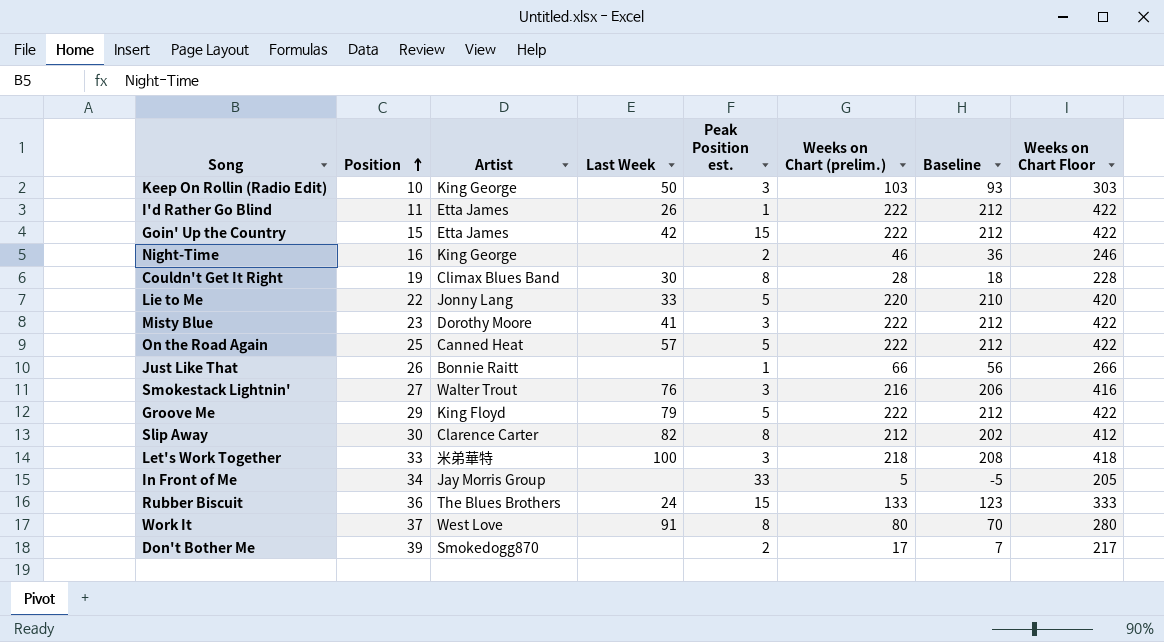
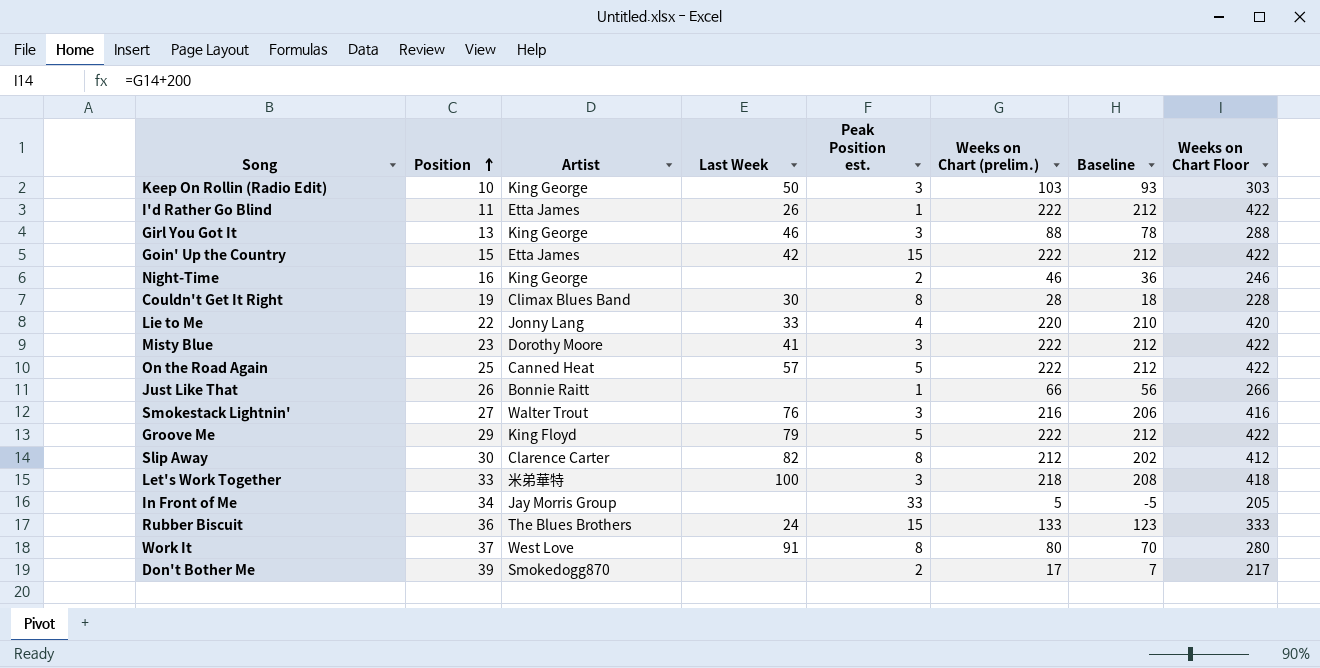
row Girl You Got It: none -> 13 | King George | 46 | 3 | 88 | 78 | 288
Lie to Me | Peak Position est.: 5 -> 4

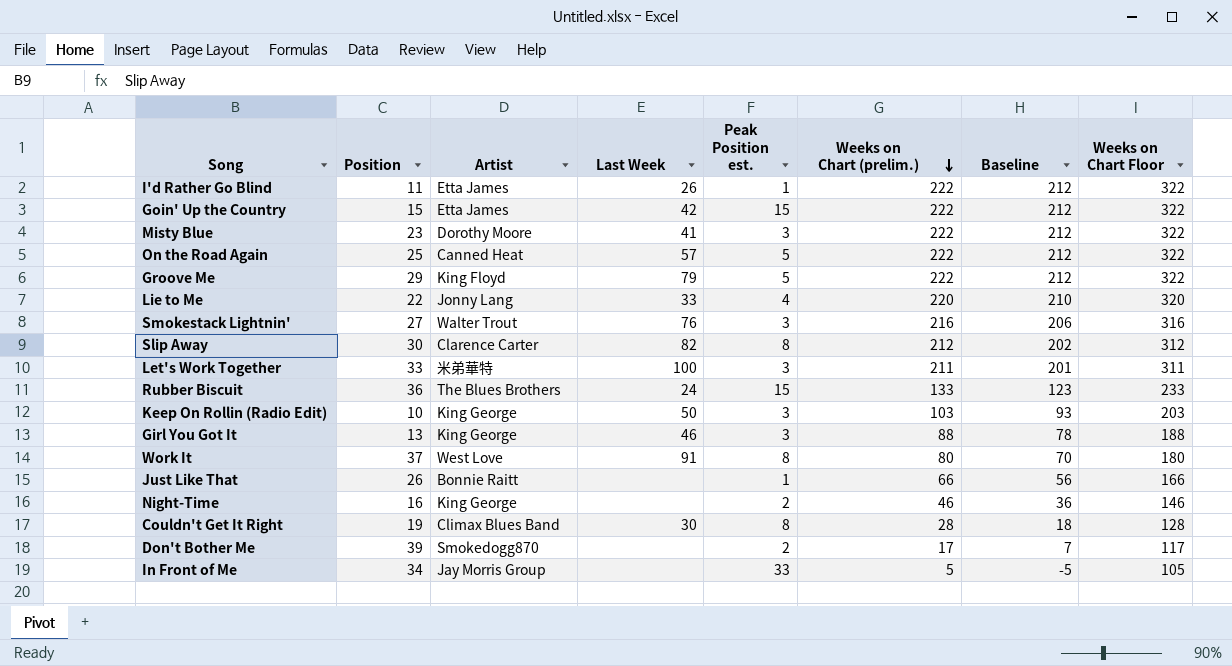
row order: Position ascending -> Weeks on Chart (prelim.) descending
column Weeks on Chart Floor | formula: [Weeks on Chart (prelim.)] + 200 -> [Weeks on Chart (prelim.)] + 100
Let's Work Together | Weeks on Chart (prelim.): 218 -> 211
Let's Work Together | Baseline: 208 -> 201

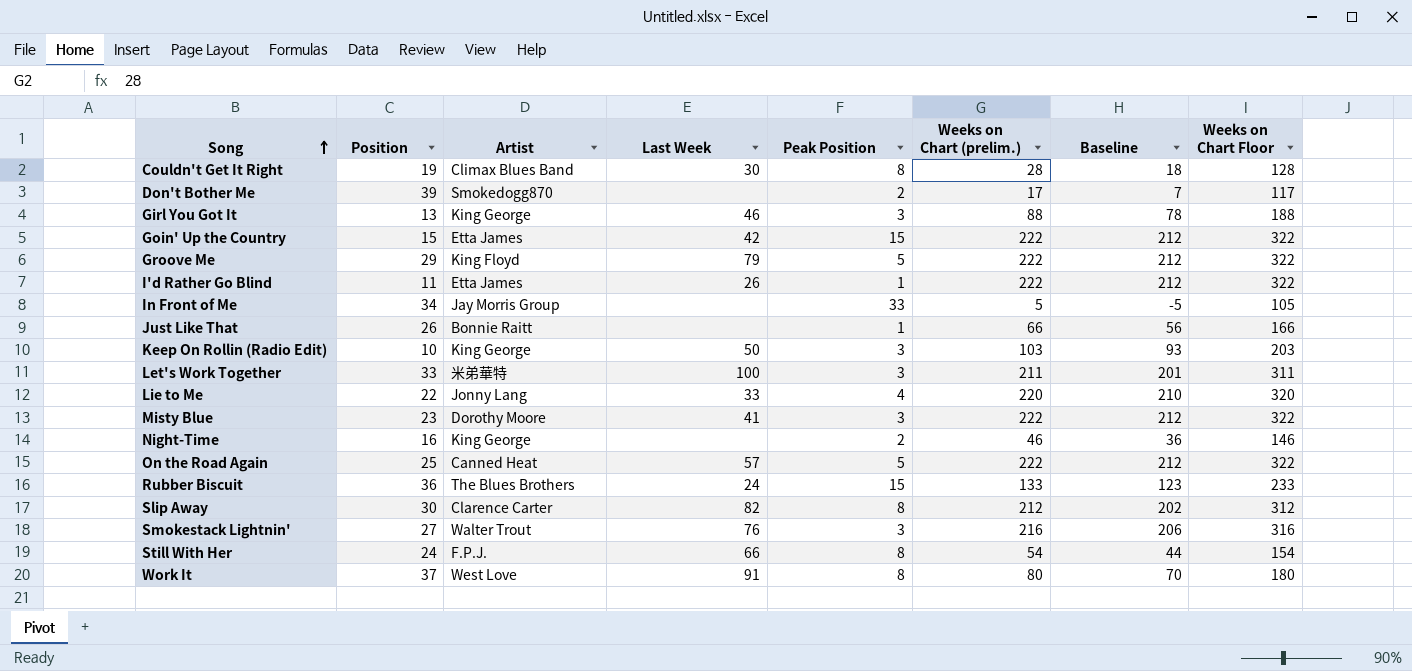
row order: Weeks on Chart (prelim.) descending -> Song ascending
column name: Peak Position est. -> Peak Position
row Still With Her: none -> 24 | F.P.J. | 66 | 8 | 54 | 44 | 154

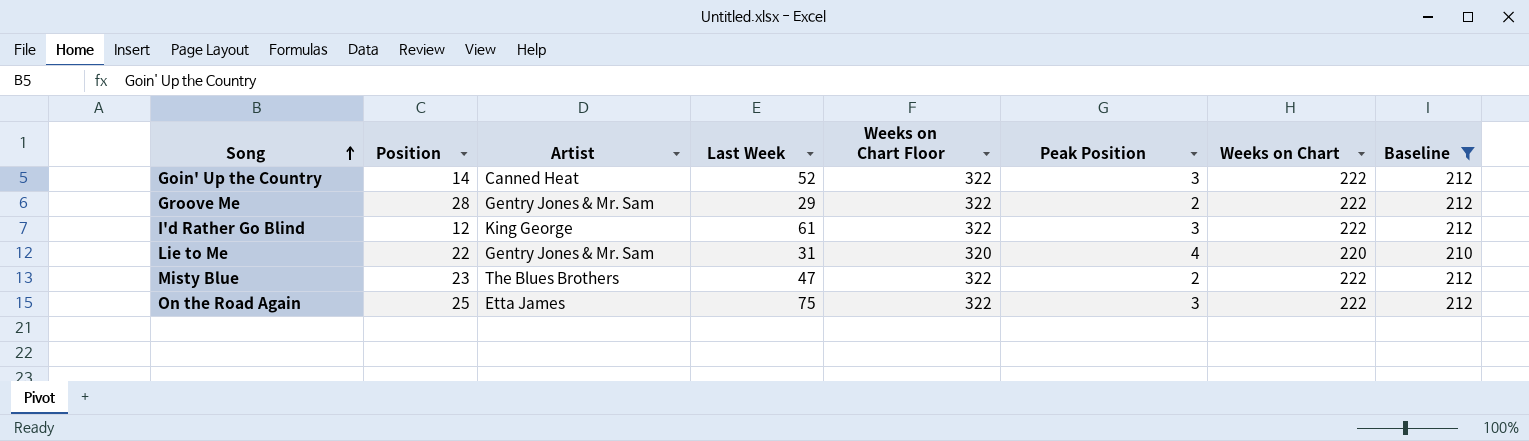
filter: none -> Baseline >= 210
column Weeks on Chart Floor | position: 8 -> 5
column name: Weeks on Chart (prelim.) -> Weeks on Chart
Goin' Up the Country | Position: 15 -> 14
Goin' Up the Country | Artist: Etta James -> Canned Heat
Goin' Up the Country | Last Week: 42 -> 52
Goin' Up the Country | Peak Position: 15 -> 3
Groove Me | Position: 29 -> 28
Groove Me | Artist: King Floyd -> Gentry Jones & Mr. Sam
Groove Me | Last Week: 79 -> 29
Groove Me | Peak Position: 5 -> 2
I'd Rather Go Blind | Position: 11 -> 12
I'd Rather Go Blind | Artist: Etta James -> King George
I'd Rather Go Blind | Last Week: 26 -> 61
I'd Rather Go Blind | Peak Position: 1 -> 3
Lie to Me | Artist: Jonny Lang -> Gentry Jones & Mr. Sam
Lie to Me | Last Week: 33 -> 31
Misty Blue | Artist: Dorothy Moore -> The Blues Brothers
Misty Blue | Last Week: 41 -> 47
Misty Blue | Peak Position: 3 -> 2
On the Road Again | Artist: Canned Heat -> Etta James
On the Road Again | Last Week: 57 -> 75
On the Road Again | Peak Position: 5 -> 3

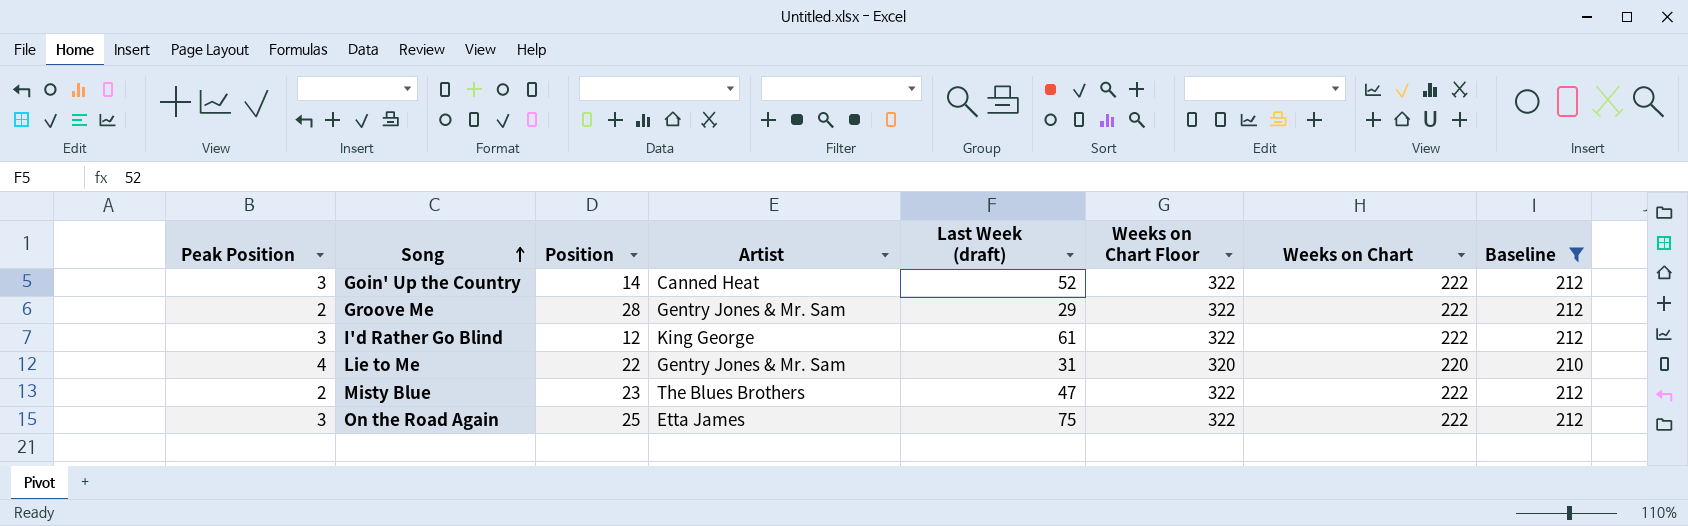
column Peak Position | position: 6 -> 1
column name: Last Week -> Last Week (draft)

